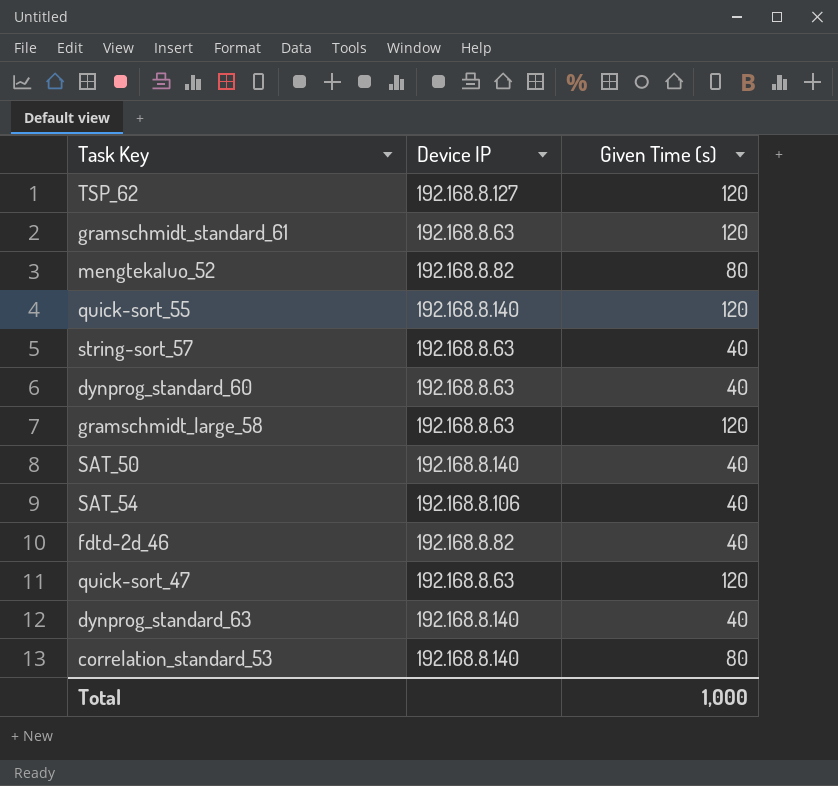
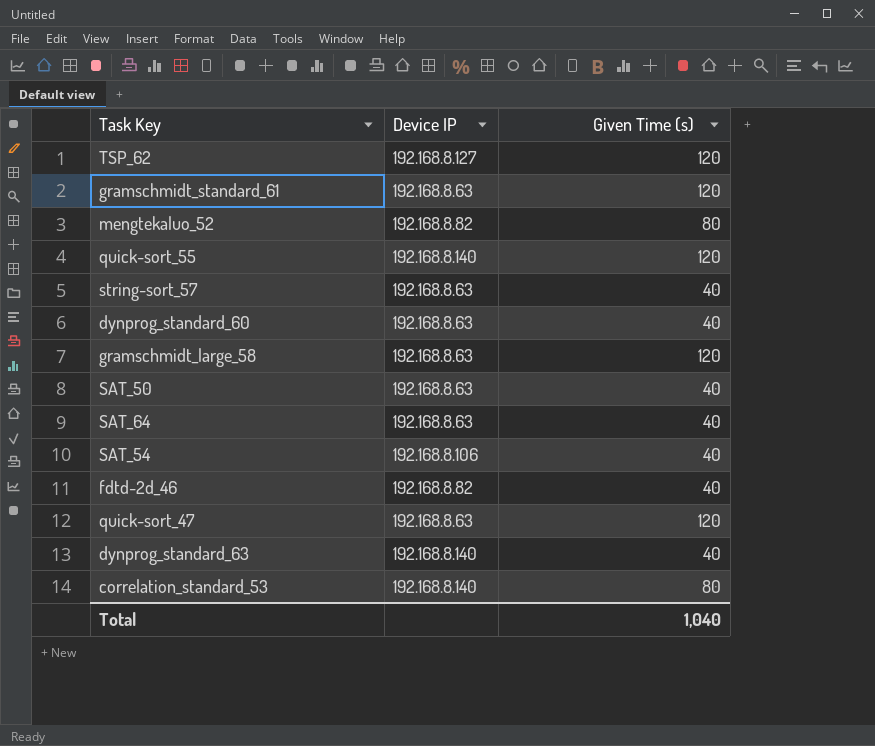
SAT_50 | Device IP: 192.168.8.140 -> 192.168.8.63
row SAT_64: none -> 192.168.8.63 | 40
Total | Given Time (s): 1,000 -> 1,040

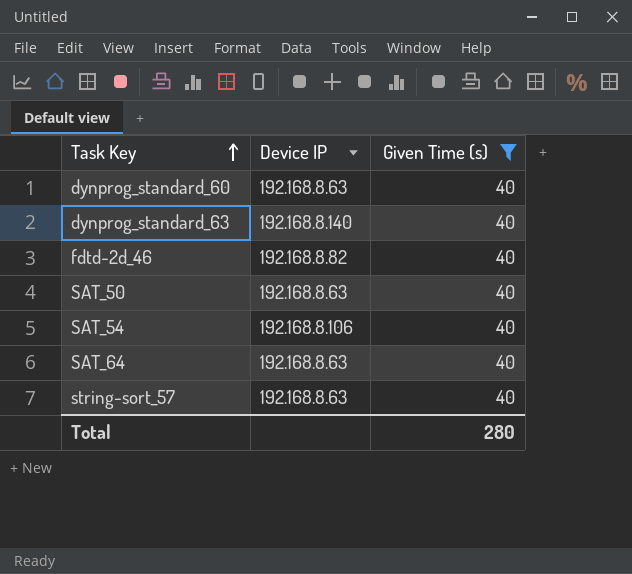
filter: none -> Given Time (s) = 40
row order: none -> Task Key ascending
Total | Given Time (s): 1,040 -> 280

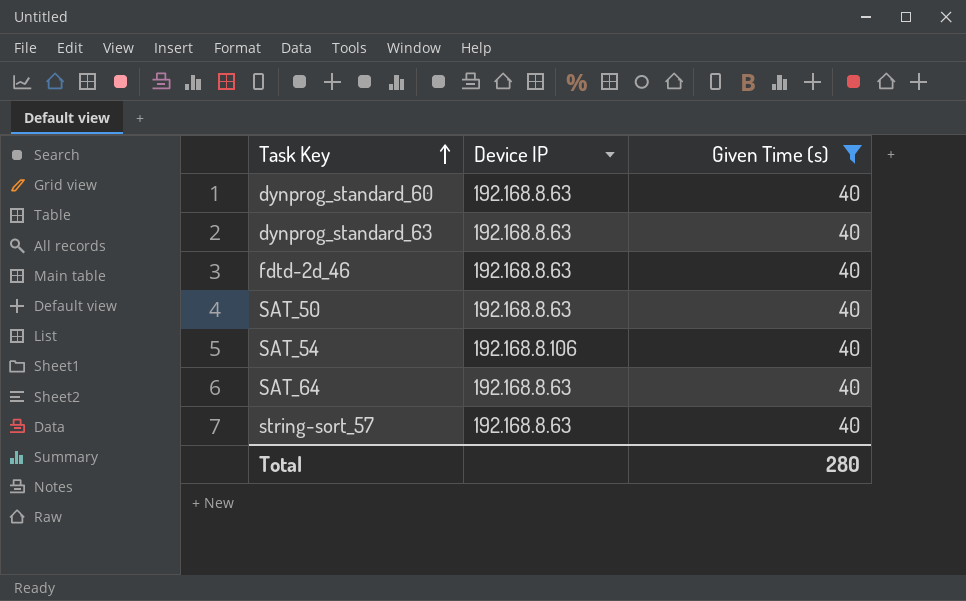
dynprog_standard_63 | Device IP: 192.168.8.140 -> 192.168.8.63
fdtd-2d_46 | Device IP: 192.168.8.82 -> 192.168.8.63

